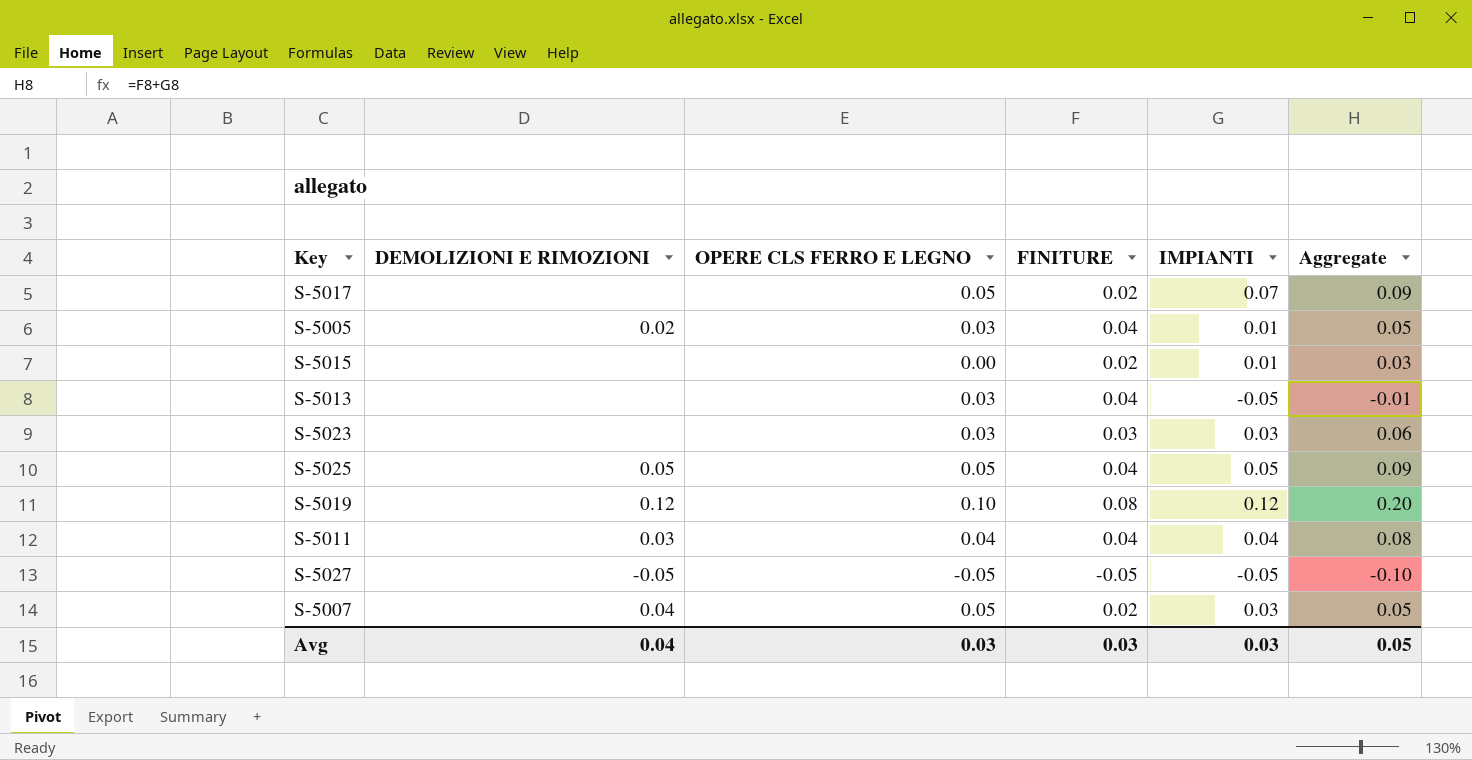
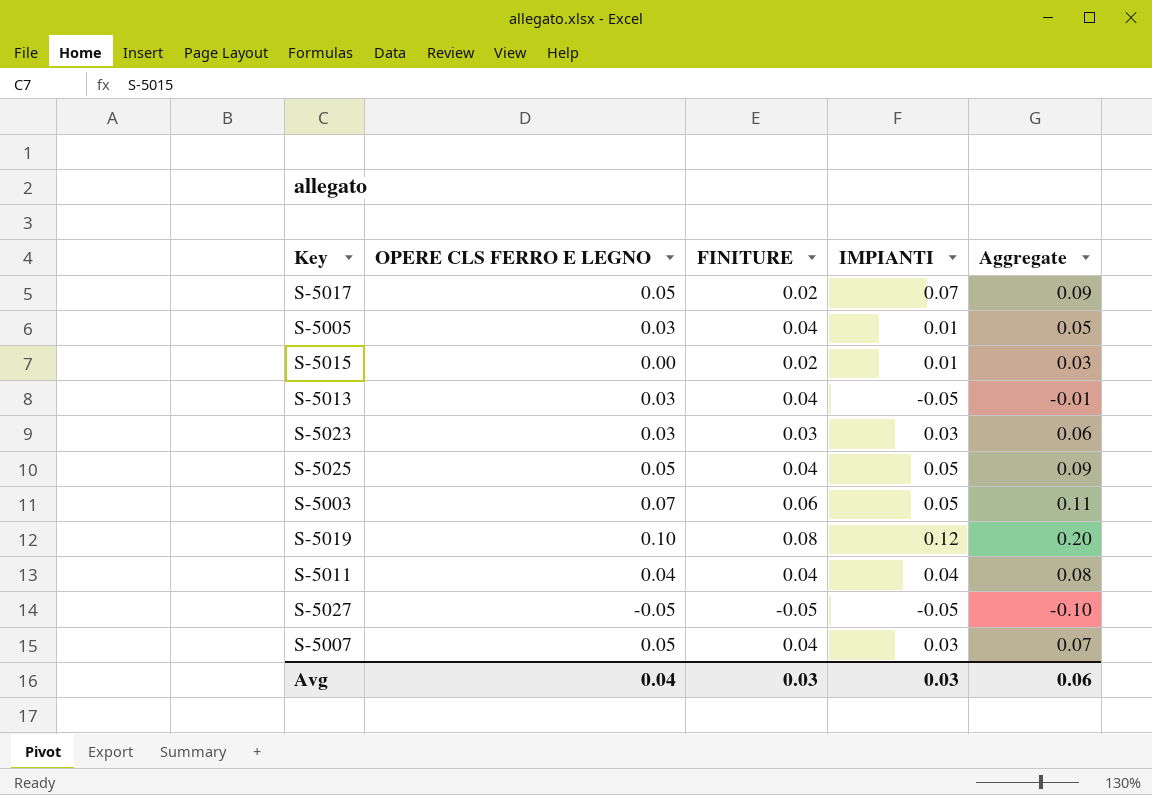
column DEMOLIZIONI E RIMOZIONI | position: 2 -> none
row S-5003: none -> 0.07 | 0.06 | 0.05 | 0.11
S-5007 | FINITURE: 0.02 -> 0.04
S-5007 | Aggregate: 0.05 -> 0.07
Avg | OPERE CLS FERRO E LEGNO: 0.03 -> 0.04
Avg | Aggregate: 0.05 -> 0.06

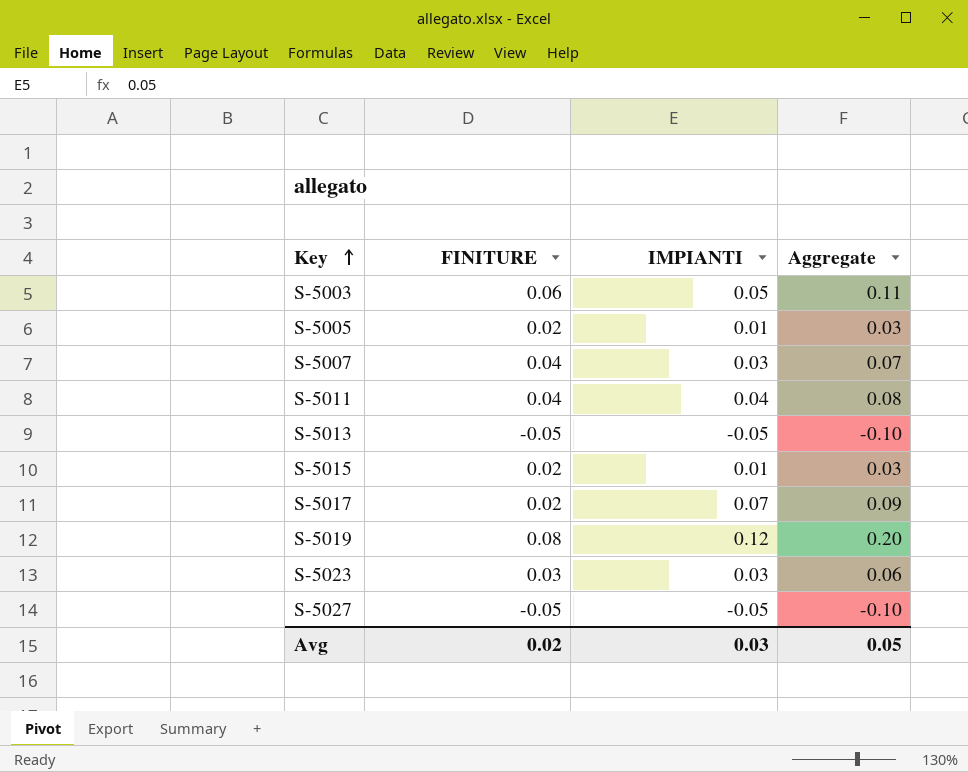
row order: none -> Key ascending
column OPERE CLS FERRO E LEGNO | position: 2 -> none
row S-5025: 0.05 | 0.04 | 0.05 | 0.09 -> none
S-5005 | FINITURE: 0.04 -> 0.02
S-5005 | Aggregate: 0.05 -> 0.03
S-5013 | FINITURE: 0.04 -> -0.05
S-5013 | Aggregate: -0.01 -> -0.10
Avg | FINITURE: 0.03 -> 0.02
Avg | Aggregate: 0.06 -> 0.05

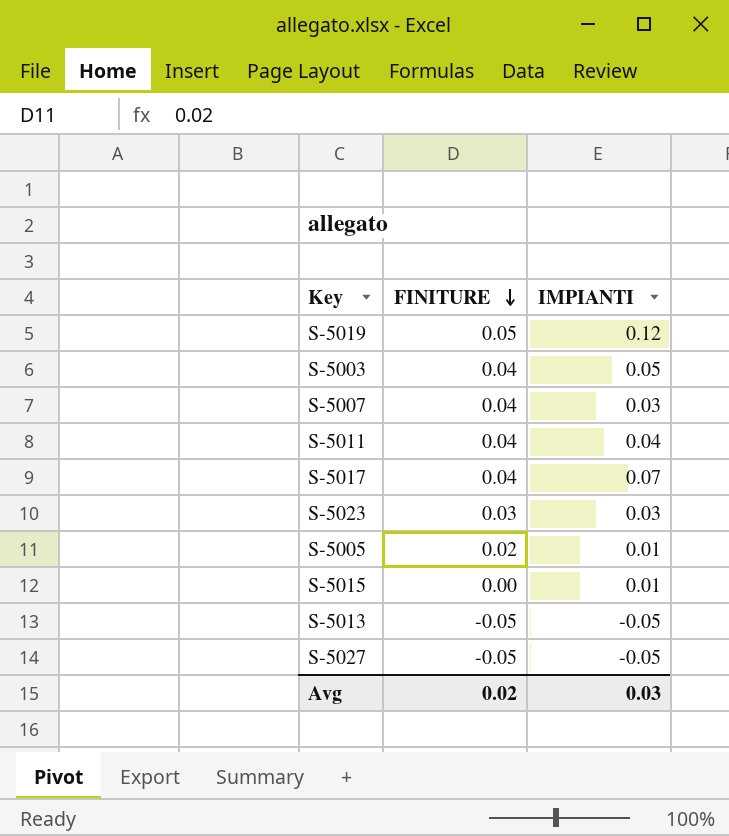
row order: Key ascending -> FINITURE descending
column Aggregate | formula: [FINITURE] + [IMPIANTI] -> none
S-5019 | FINITURE: 0.08 -> 0.05
S-5003 | FINITURE: 0.06 -> 0.04
S-5017 | FINITURE: 0.02 -> 0.04
S-5015 | FINITURE: 0.02 -> 0.00

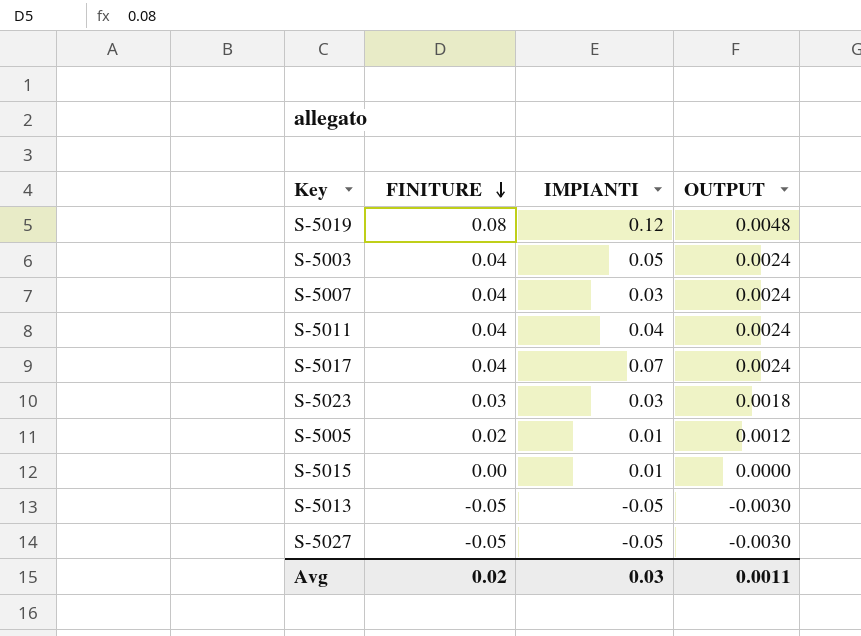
column OUTPUT | formula: none -> [FINITURE] * 0.06
S-5019 | FINITURE: 0.05 -> 0.08

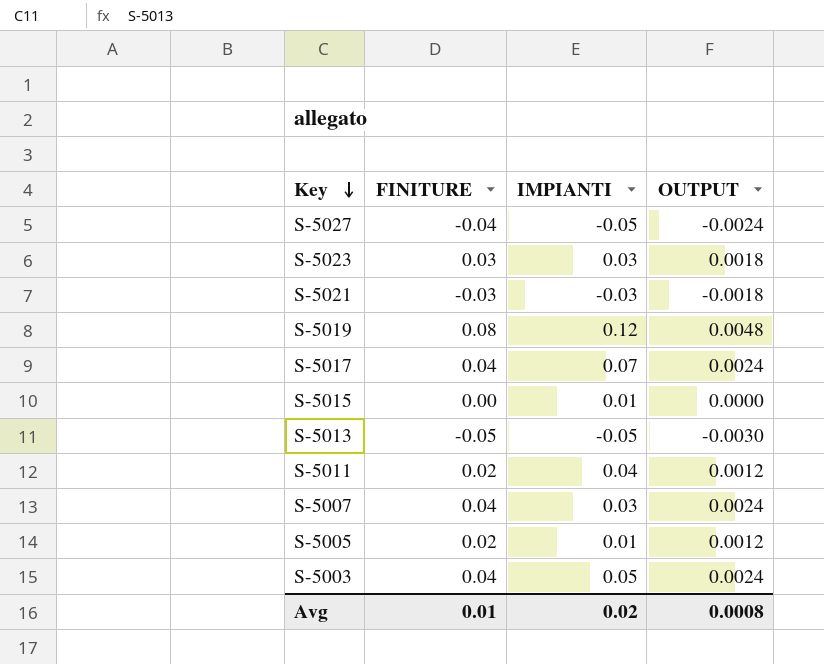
row order: FINITURE descending -> Key descending
S-5027 | FINITURE: -0.05 -> -0.04
S-5027 | OUTPUT: -0.0030 -> -0.0024
row S-5021: none -> -0.03 | -0.03 | -0.0018
S-5011 | FINITURE: 0.04 -> 0.02
S-5011 | OUTPUT: 0.0024 -> 0.0012
Avg | FINITURE: 0.02 -> 0.01
Avg | IMPIANTI: 0.03 -> 0.02
Avg | OUTPUT: 0.0011 -> 0.0008

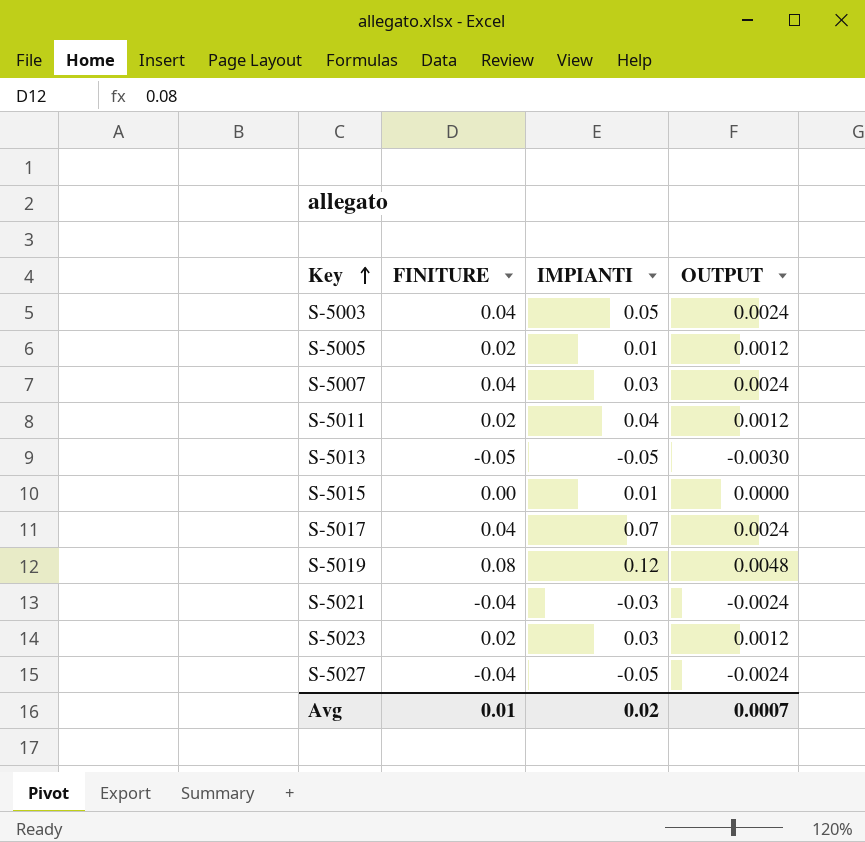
row order: Key descending -> Key ascending
S-5021 | FINITURE: -0.03 -> -0.04
S-5021 | OUTPUT: -0.0018 -> -0.0024
S-5023 | FINITURE: 0.03 -> 0.02
S-5023 | OUTPUT: 0.0018 -> 0.0012
Avg | OUTPUT: 0.0008 -> 0.0007

